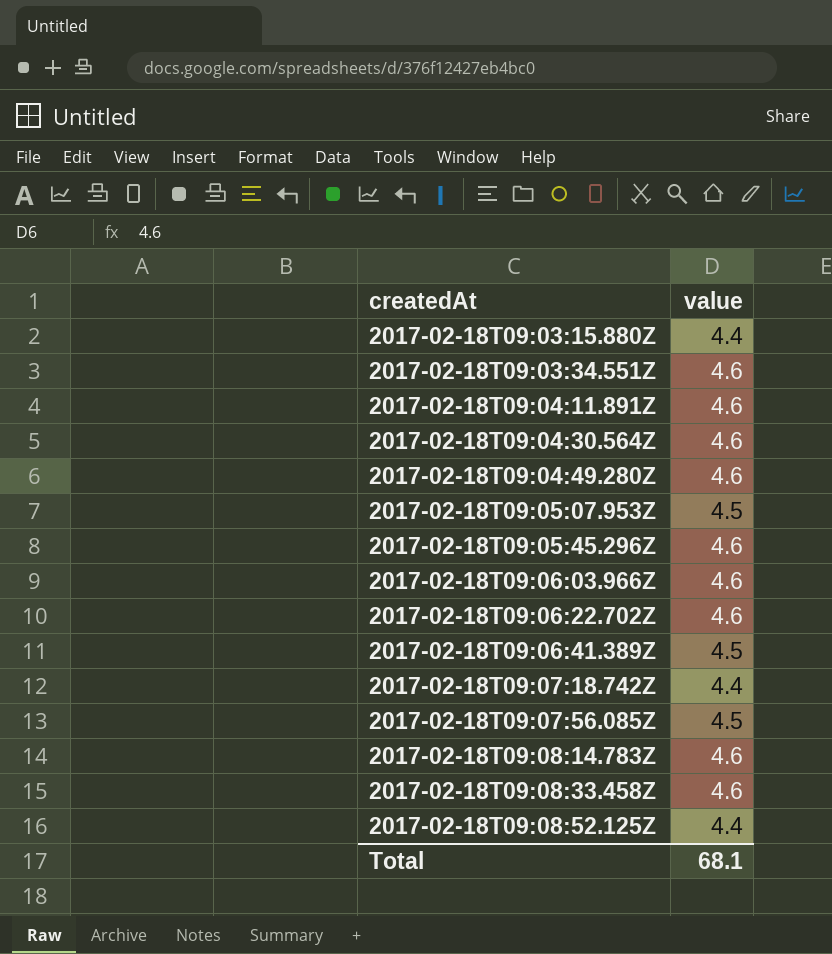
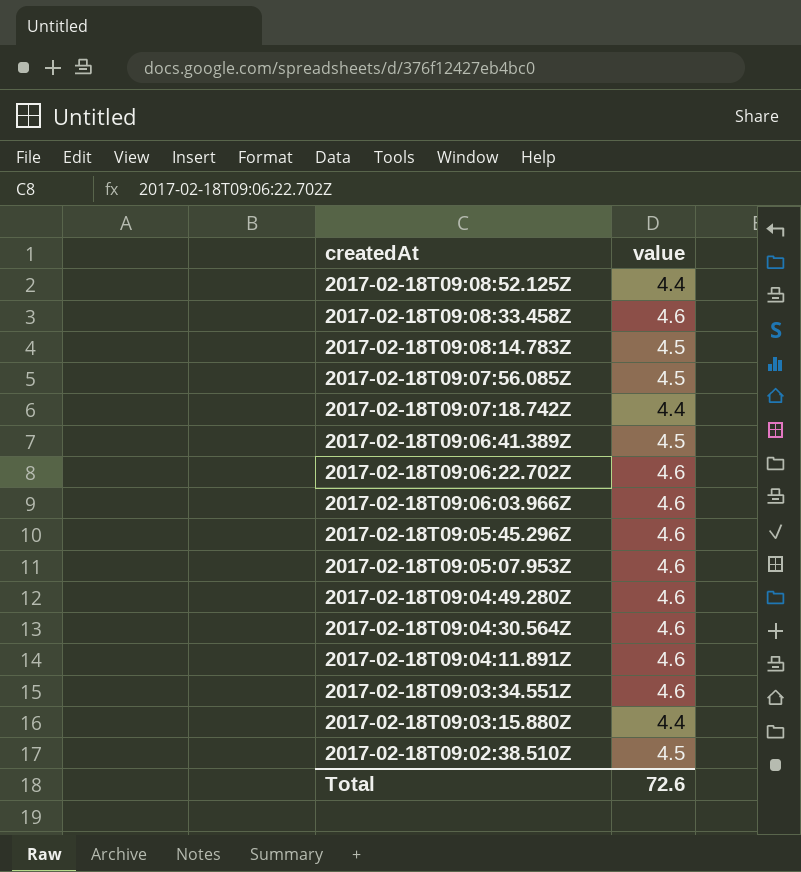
row order: createdAt ascending -> createdAt descending
2017-02-18T09:08:14.783Z | value: 4.6 -> 4.5
2017-02-18T09:05:07.953Z | value: 4.5 -> 4.6
row 2017-02-18T09:02:38.510Z: none -> 4.5
Total | value: 68.1 -> 72.6

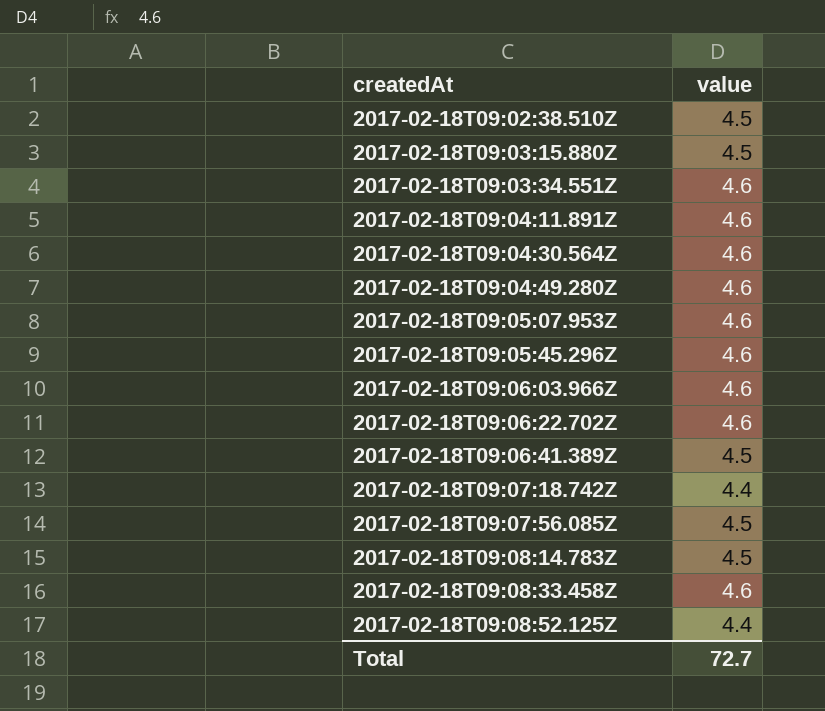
row order: createdAt descending -> createdAt ascending
2017-02-18T09:03:15.880Z | value: 4.4 -> 4.5
Total | value: 72.6 -> 72.7

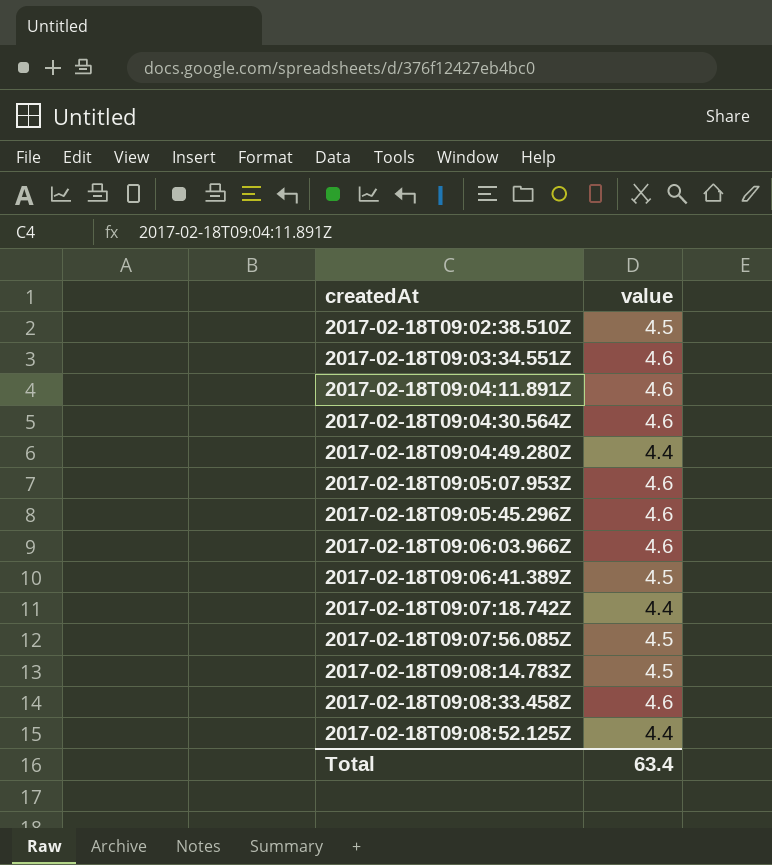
row 2017-02-18T09:03:15.880Z: 4.5 -> none
row 2017-02-18T09:06:22.702Z: 4.6 -> none
2017-02-18T09:04:49.280Z | value: 4.6 -> 4.4
Total | value: 72.7 -> 63.4

